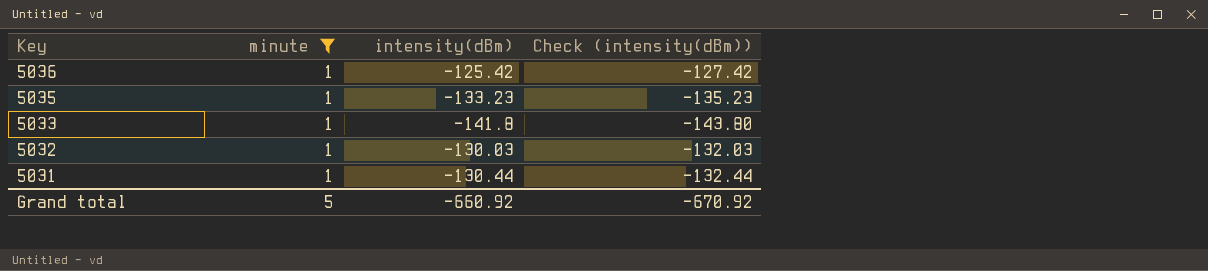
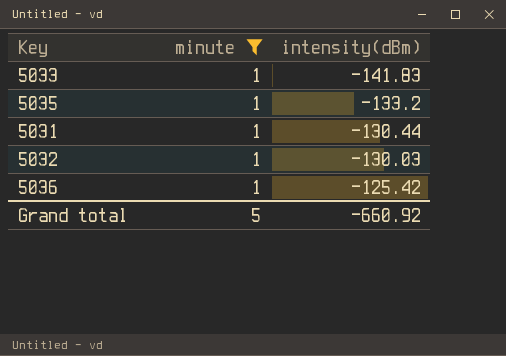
row order: Key descending -> intensity(dBm) ascending
column Check (intensity(dBm)) | formula: [intensity(dBm)] - 2 -> none
5033 | intensity(dBm): -141.8 -> -141.83
5035 | intensity(dBm): -133.23 -> -133.2

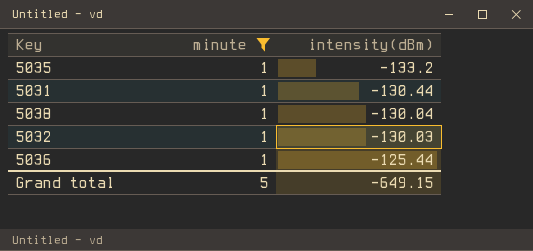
row 5033: 1 | -141.83 -> none
row 5038: none -> 1 | -130.04
5036 | intensity(dBm): -125.42 -> -125.44
Grand total | intensity(dBm): -660.92 -> -649.15

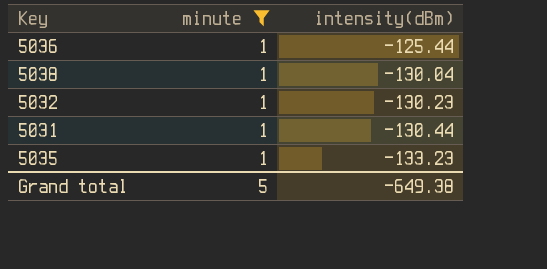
row order: intensity(dBm) ascending -> intensity(dBm) descending
5032 | intensity(dBm): -130.03 -> -130.23
5035 | intensity(dBm): -133.2 -> -133.23
Grand total | intensity(dBm): -649.15 -> -649.38

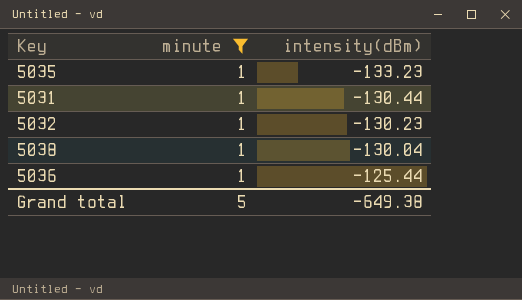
row order: intensity(dBm) descending -> intensity(dBm) ascending

